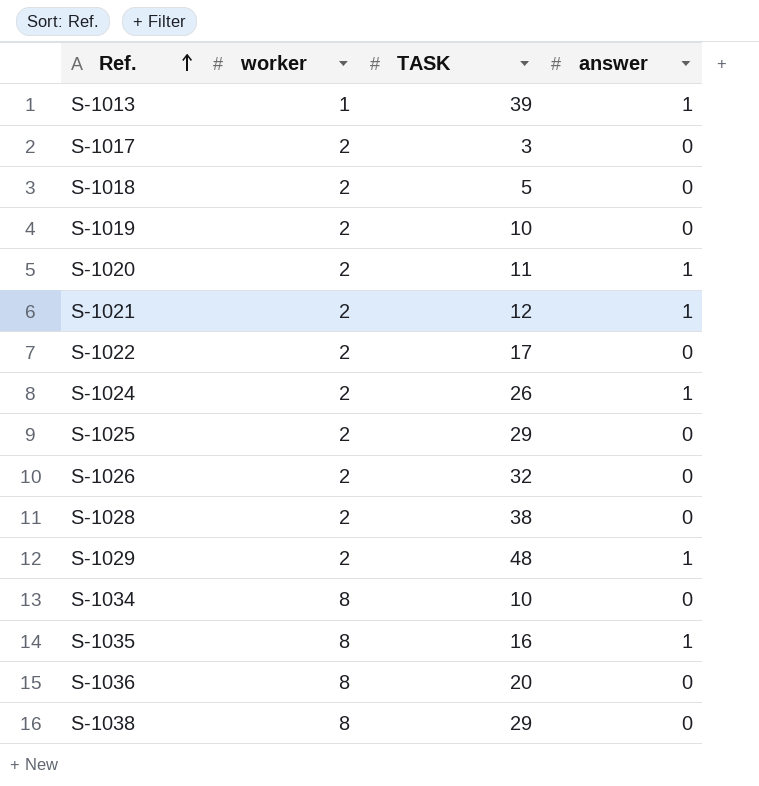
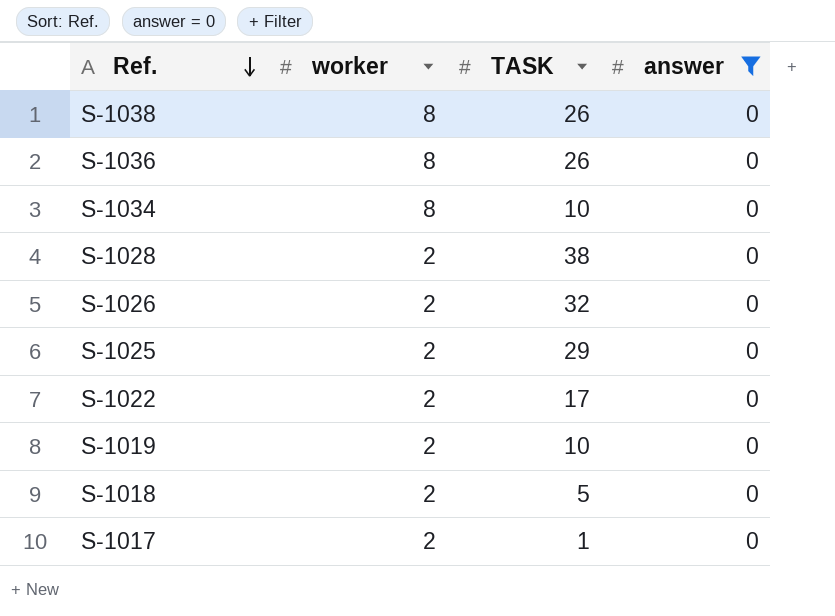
filter: none -> answer = 0
row order: Ref. ascending -> Ref. descending
S-1038 | TASK: 29 -> 26
S-1036 | TASK: 20 -> 26
S-1017 | TASK: 3 -> 1

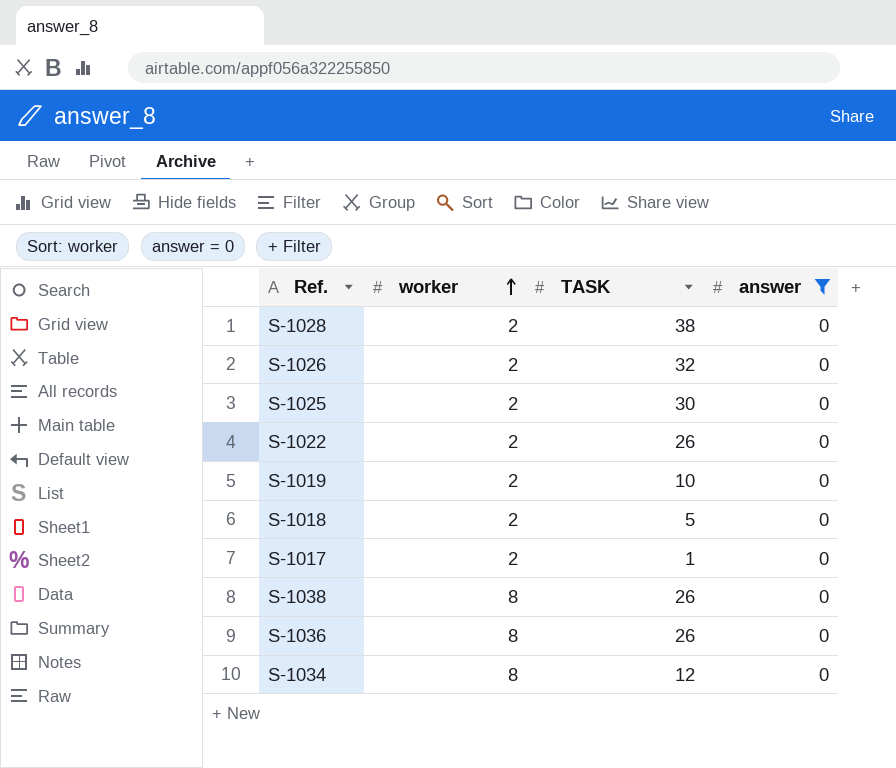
row order: Ref. descending -> worker ascending
S-1025 | TASK: 29 -> 30
S-1022 | TASK: 17 -> 26
S-1034 | TASK: 10 -> 12

